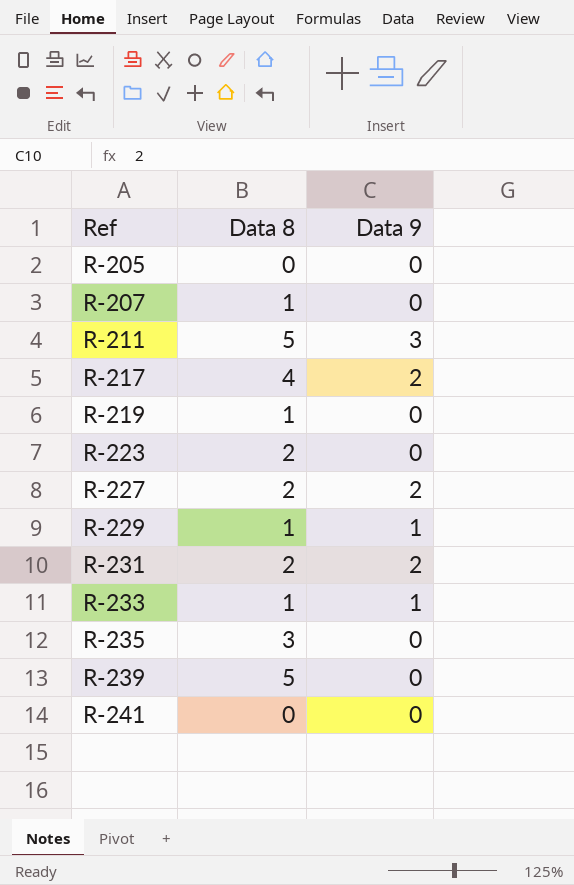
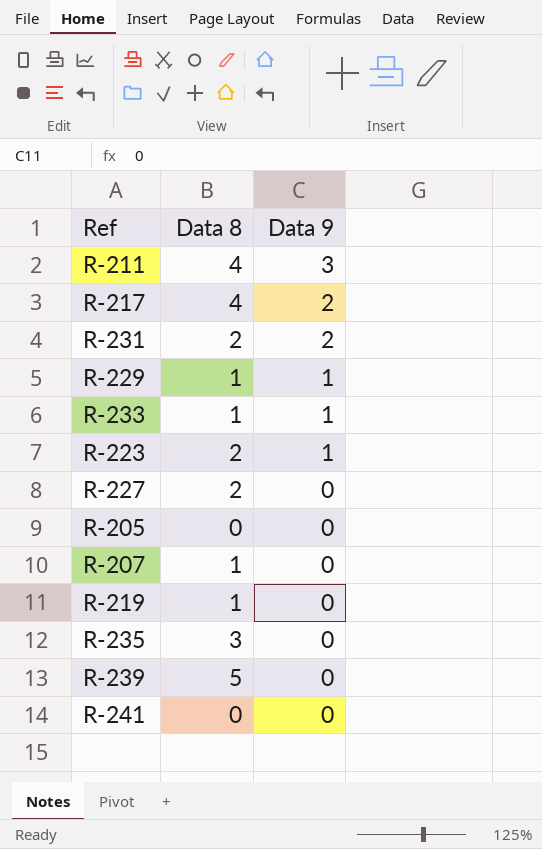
row order: Ref ascending -> Data 9 descending
R-211 | Data 8: 5 -> 4
R-223 | Data 9: 0 -> 1
R-227 | Data 9: 2 -> 0

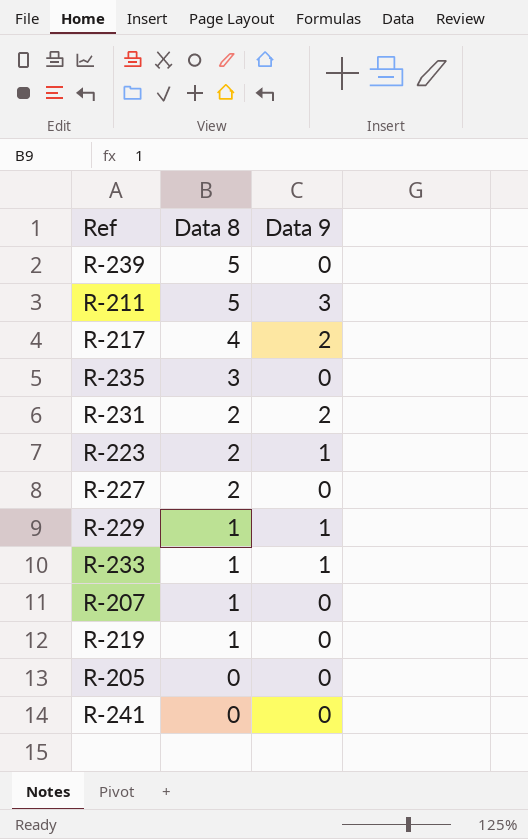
row order: Data 9 descending -> Data 8 descending
R-211 | Data 8: 4 -> 5

